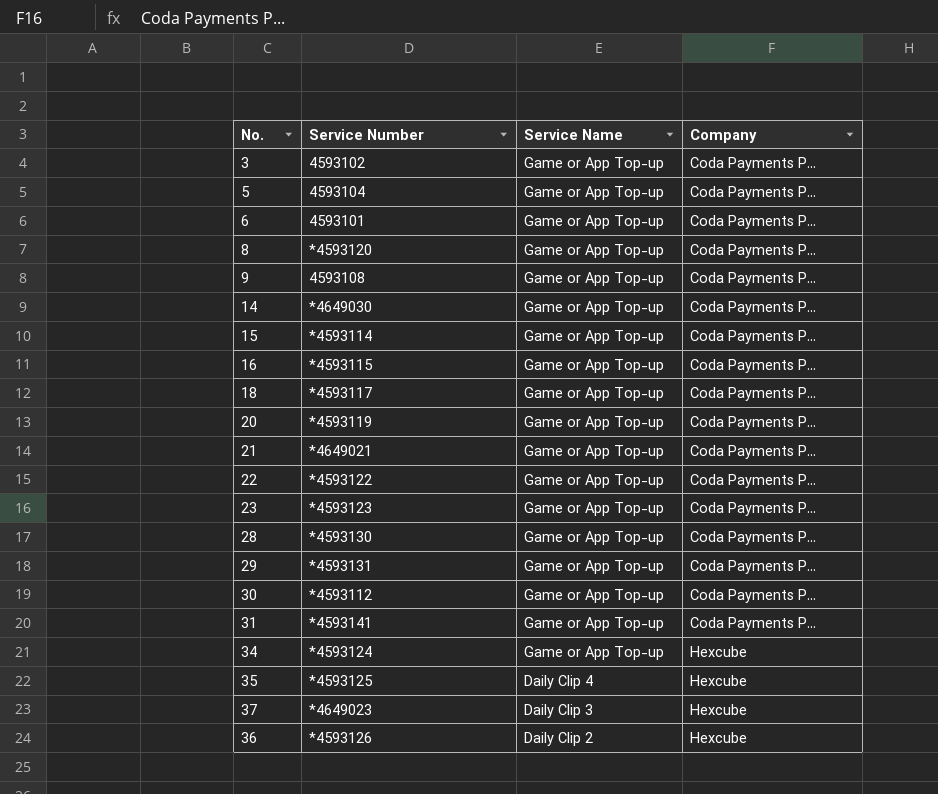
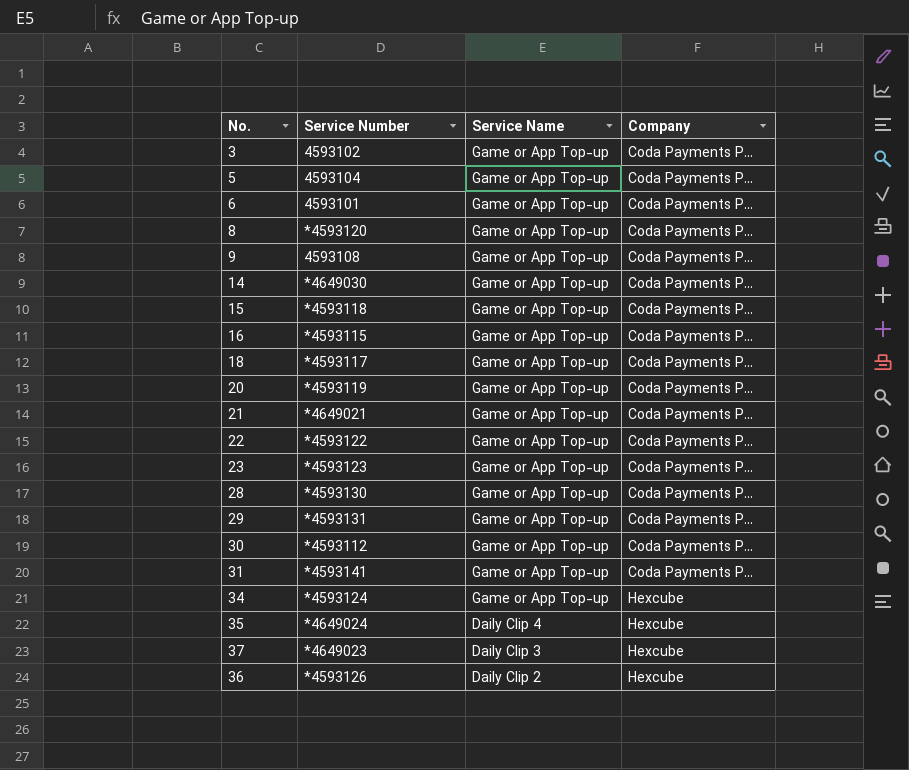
15 | Service Number: *4593114 -> *4593118
35 | Service Number: *4593125 -> *4649024

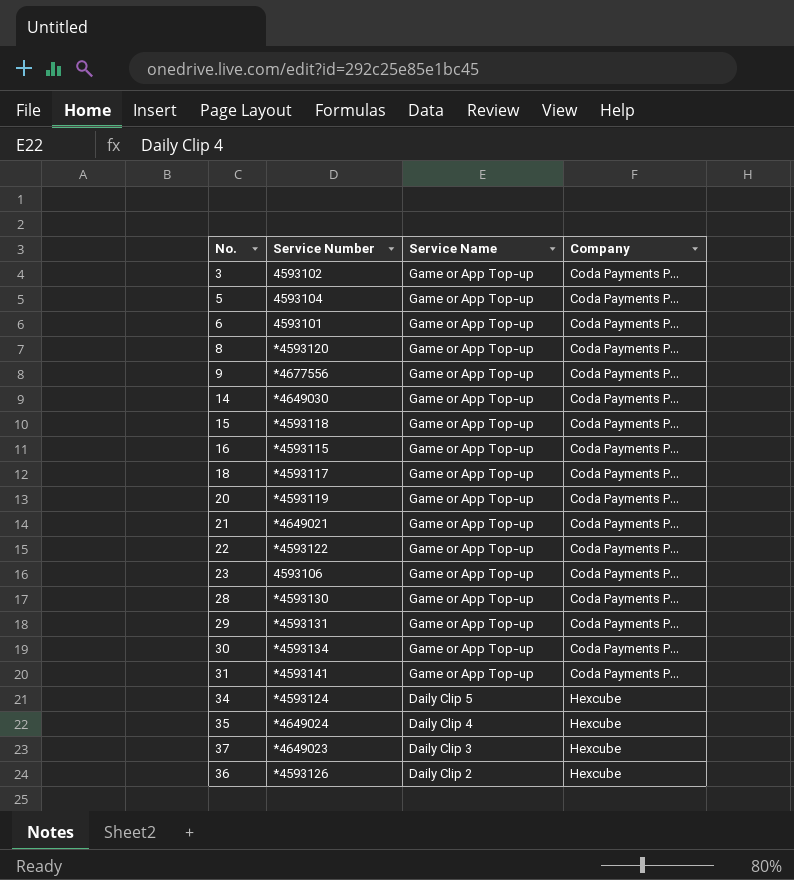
9 | Service Number: 4593108 -> *4677556
23 | Service Number: *4593123 -> 4593106
30 | Service Number: *4593112 -> *4593134
34 | Service Name: Game or App Top-up -> Daily Clip 5

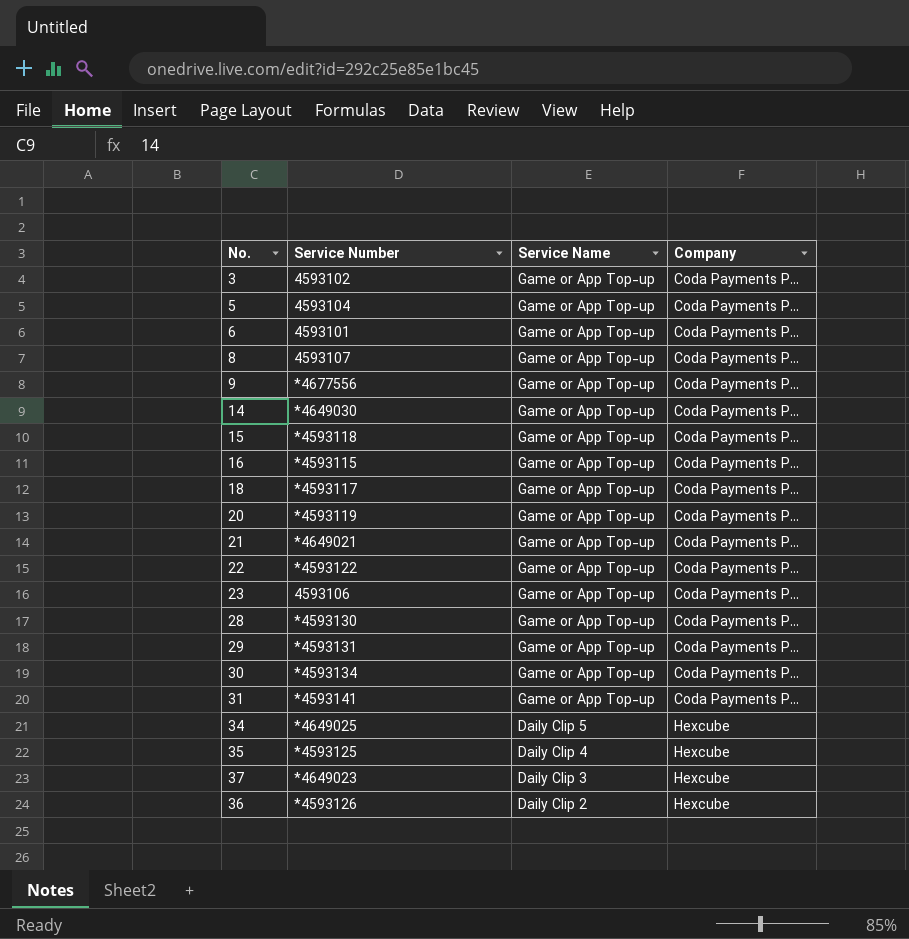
8 | Service Number: *4593120 -> 4593107
34 | Service Number: *4593124 -> *4649025
35 | Service Number: *4649024 -> *4593125

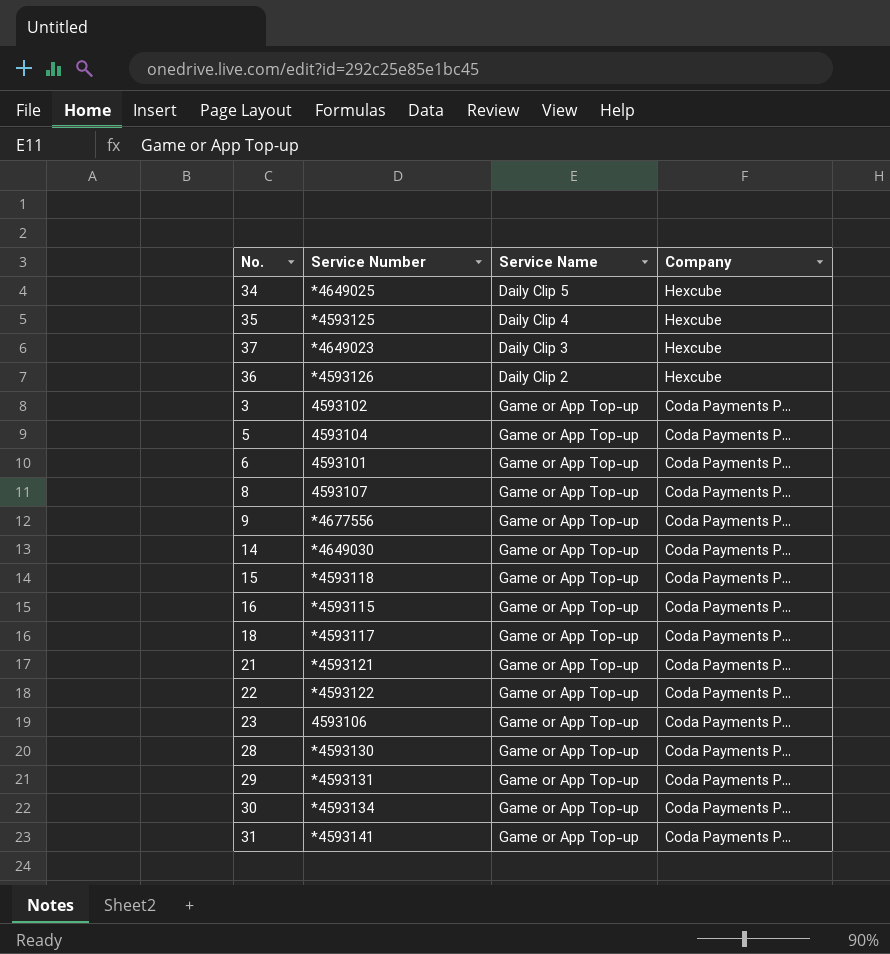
row order: Service Name descending -> Company descending
row 20: *4593119 | Game or App Top-up | Coda Payments P... -> none
21 | Service Number: *4649021 -> *4593121

